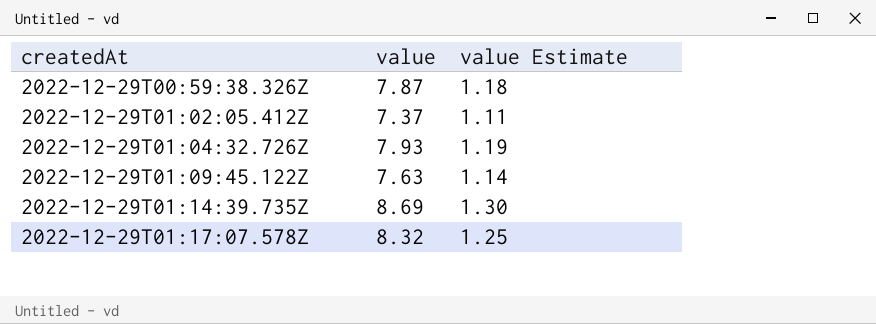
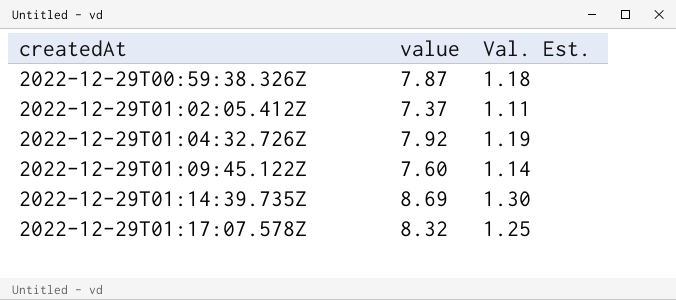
column name: value Estimate -> Val. Est.
2022-12-29T01:04:32.726Z | value: 7.93 -> 7.92
2022-12-29T01:09:45.122Z | value: 7.63 -> 7.60

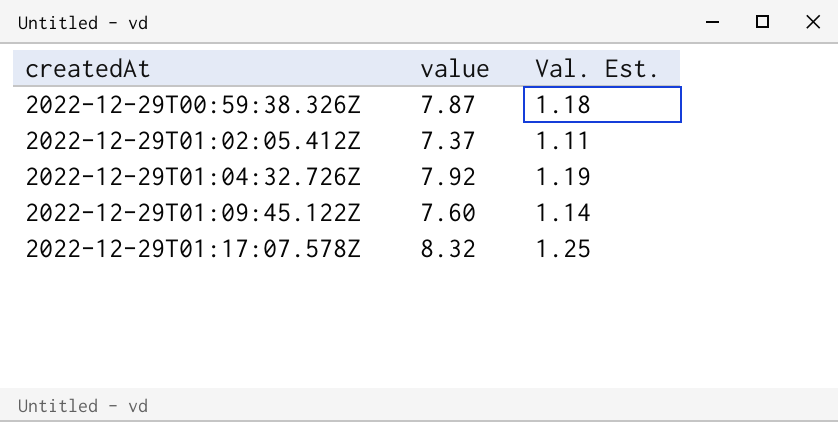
row 2022-12-29T01:14:39.735Z: 8.69 | 1.30 -> none

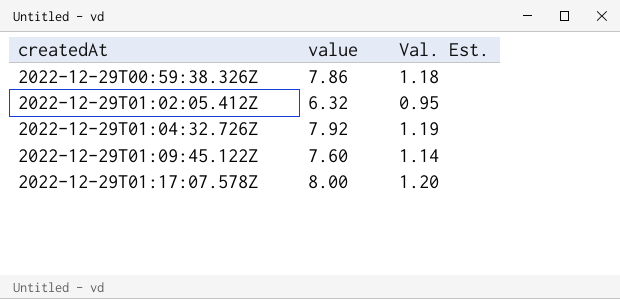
2022-12-29T00:59:38.326Z | value: 7.87 -> 7.86
2022-12-29T01:02:05.412Z | value: 7.37 -> 6.32
2022-12-29T01:02:05.412Z | Val. Est.: 1.11 -> 0.95
2022-12-29T01:17:07.578Z | value: 8.32 -> 8.00
2022-12-29T01:17:07.578Z | Val. Est.: 1.25 -> 1.20

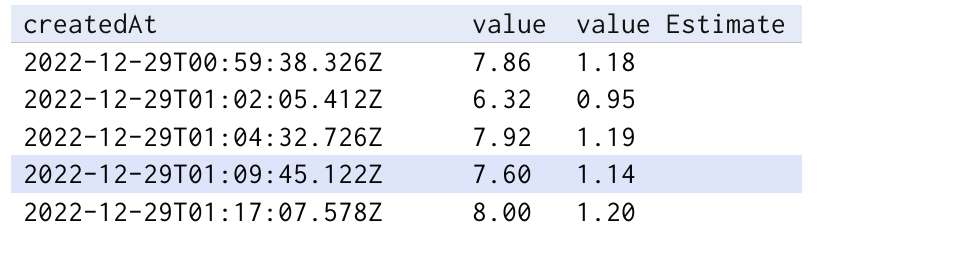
column name: Val. Est. -> value Estimate

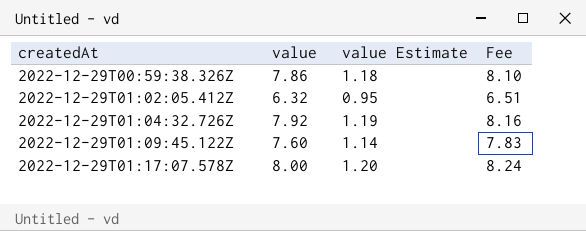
column Fee | formula: none -> [value] * 1.03

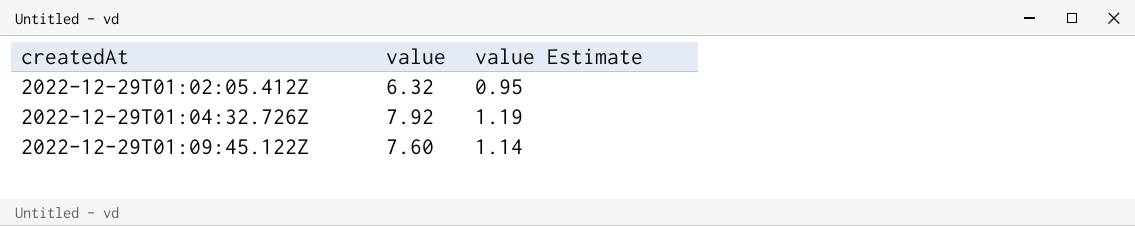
column Fee | formula: [value] * 1.03 -> none
row 2022-12-29T00:59:38.326Z: 7.86 | 1.18 | 8.10 -> none
row 2022-12-29T01:17:07.578Z: 8.00 | 1.20 | 8.24 -> none

